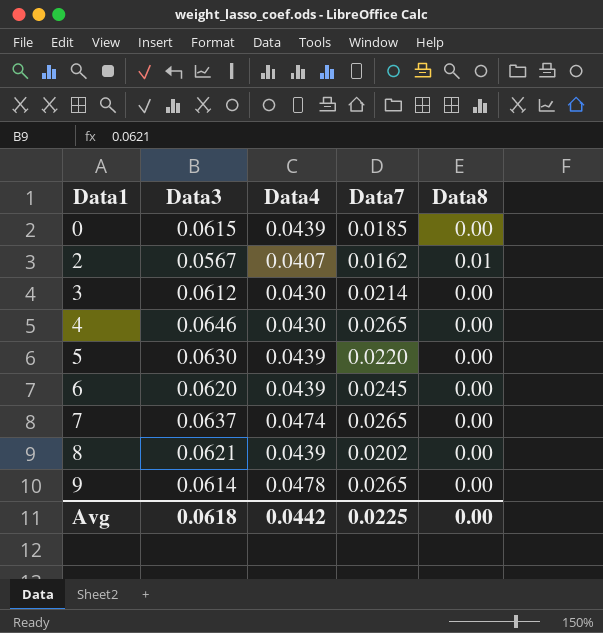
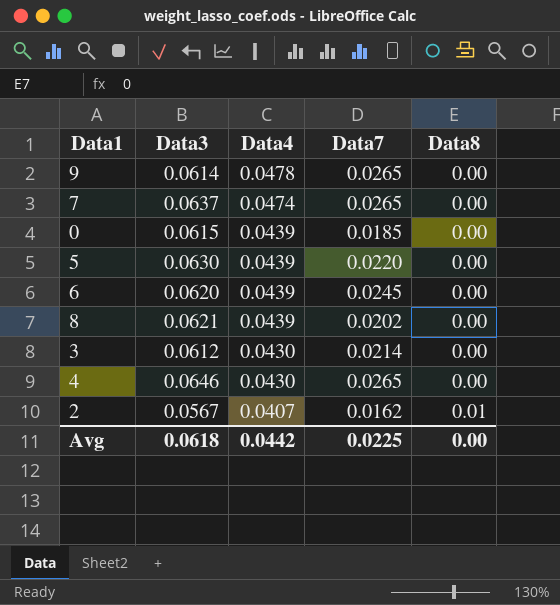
row order: Data1 ascending -> Data4 descending

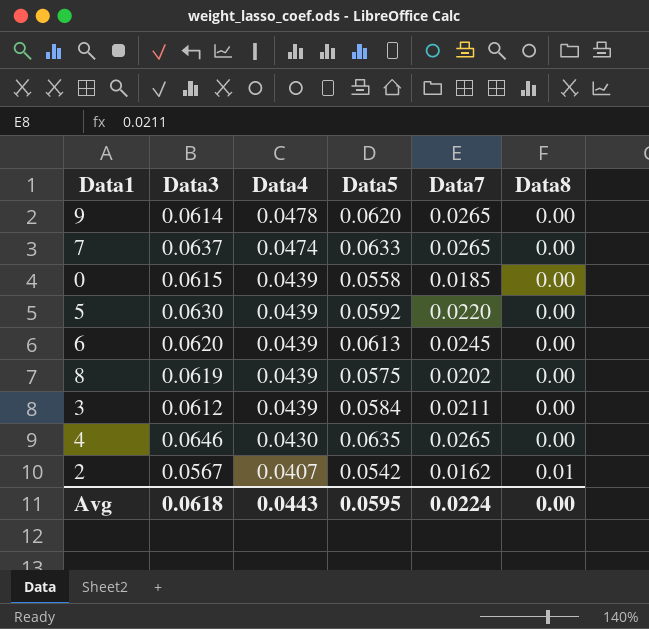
column Data5 | position: none -> 4
8 | Data3: 0.0621 -> 0.0619
3 | Data4: 0.0430 -> 0.0439
3 | Data7: 0.0214 -> 0.0211
Avg | Data4: 0.0442 -> 0.0443
Avg | Data7: 0.0225 -> 0.0224

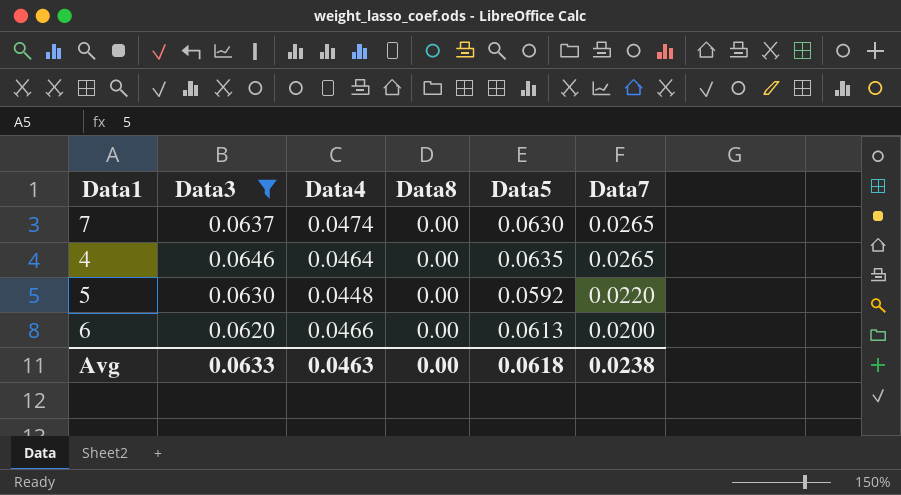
filter: none -> Data3 >= 0.0620
row order: Data4 descending -> Data7 descending
column Data8 | position: 6 -> 4
7 | Data5: 0.0633 -> 0.0630
4 | Data4: 0.0430 -> 0.0464
5 | Data4: 0.0439 -> 0.0448
6 | Data4: 0.0439 -> 0.0466
6 | Data7: 0.0245 -> 0.0200
Avg | Data3: 0.0618 -> 0.0633
Avg | Data4: 0.0443 -> 0.0463
Avg | Data5: 0.0595 -> 0.0618
Avg | Data7: 0.0224 -> 0.0238

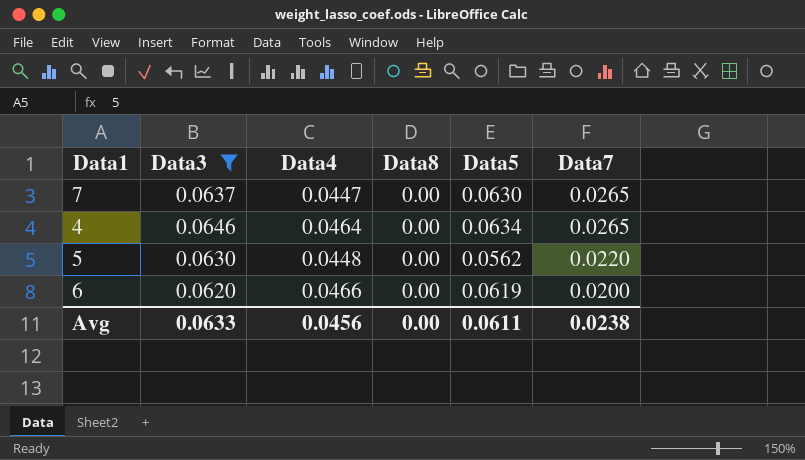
7 | Data4: 0.0474 -> 0.0447
4 | Data5: 0.0635 -> 0.0634
5 | Data5: 0.0592 -> 0.0562
6 | Data5: 0.0613 -> 0.0619
Avg | Data4: 0.0463 -> 0.0456
Avg | Data5: 0.0618 -> 0.0611

